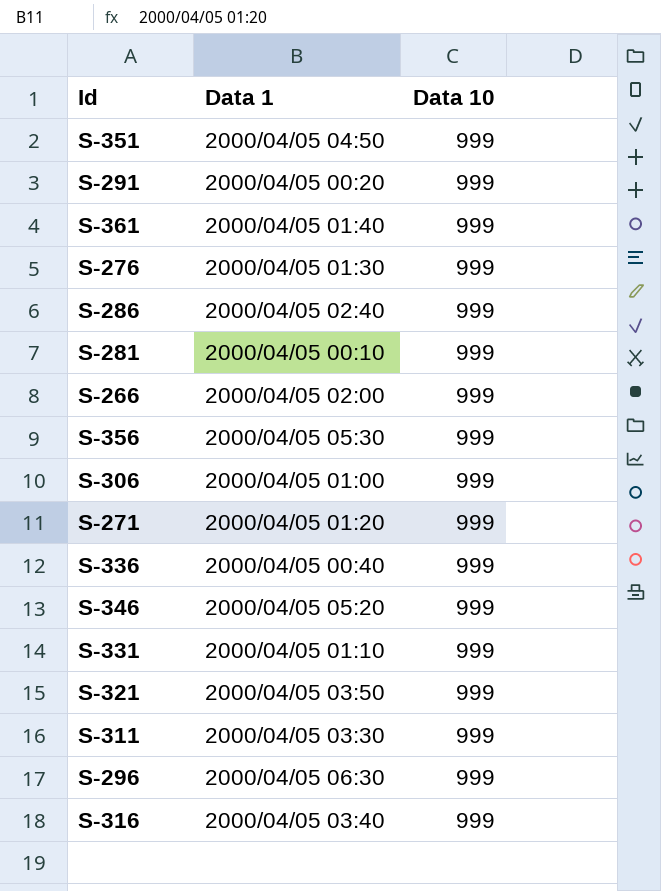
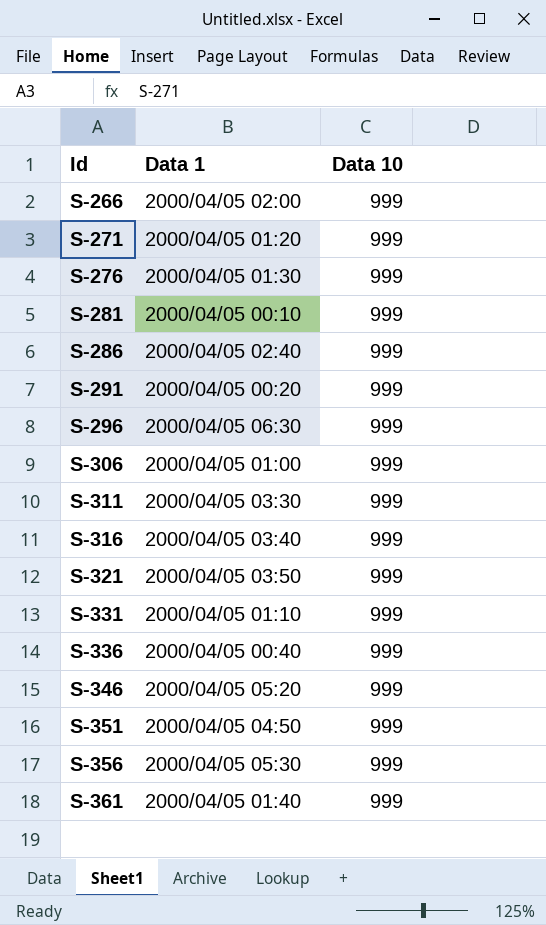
row order: none -> Id ascending

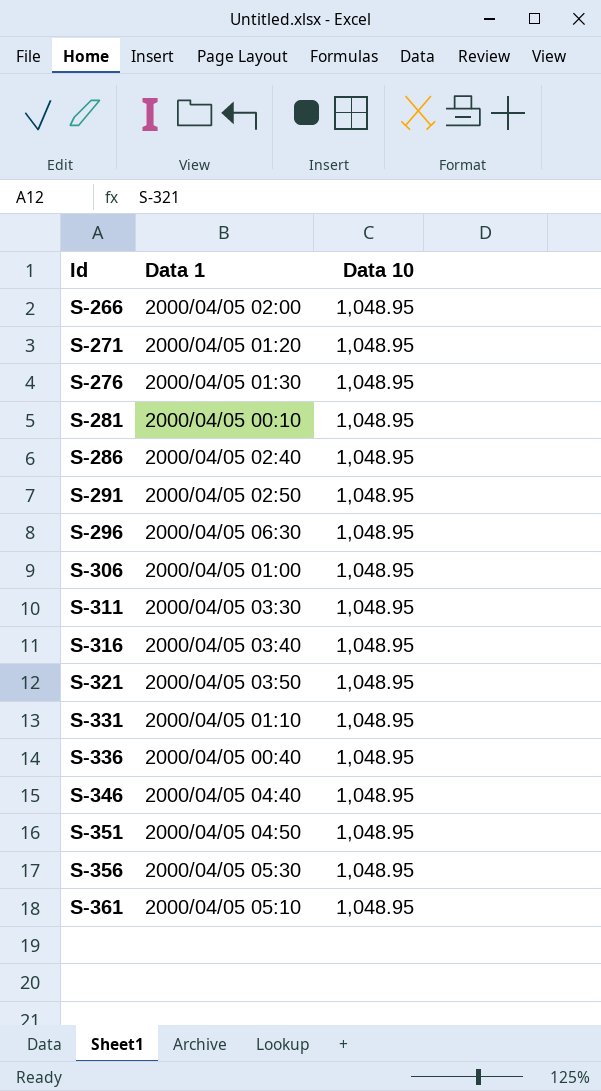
S-266 | Data 10: 999 -> 1,048.95
S-271 | Data 10: 999 -> 1,048.95
S-276 | Data 10: 999 -> 1,048.95
S-281 | Data 10: 999 -> 1,048.95
S-286 | Data 10: 999 -> 1,048.95
S-291 | Data 1: 2000/04/05 00:20 -> 2000/04/05 02:50
S-291 | Data 10: 999 -> 1,048.95
S-296 | Data 10: 999 -> 1,048.95
S-306 | Data 10: 999 -> 1,048.95
S-311 | Data 10: 999 -> 1,048.95
S-316 | Data 10: 999 -> 1,048.95
S-321 | Data 10: 999 -> 1,048.95
S-331 | Data 10: 999 -> 1,048.95
S-336 | Data 10: 999 -> 1,048.95
S-346 | Data 1: 2000/04/05 05:20 -> 2000/04/05 04:40
S-346 | Data 10: 999 -> 1,048.95
S-351 | Data 10: 999 -> 1,048.95
S-356 | Data 10: 999 -> 1,048.95
S-361 | Data 1: 2000/04/05 01:40 -> 2000/04/05 05:10
S-361 | Data 10: 999 -> 1,048.95

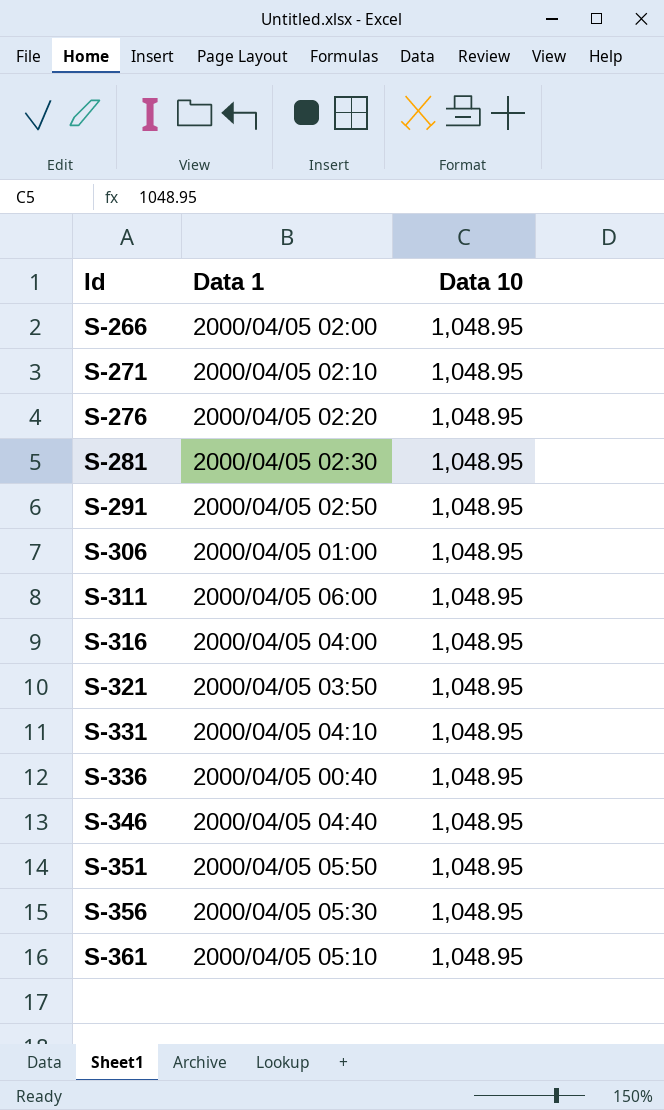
row S-286: 2000/04/05 02:40 | 1,048.95 -> none
row S-296: 2000/04/05 06:30 | 1,048.95 -> none
S-271 | Data 1: 2000/04/05 01:20 -> 2000/04/05 02:10
S-276 | Data 1: 2000/04/05 01:30 -> 2000/04/05 02:20
S-281 | Data 1: 2000/04/05 00:10 -> 2000/04/05 02:30
S-311 | Data 1: 2000/04/05 03:30 -> 2000/04/05 06:00
S-316 | Data 1: 2000/04/05 03:40 -> 2000/04/05 04:00
S-331 | Data 1: 2000/04/05 01:10 -> 2000/04/05 04:10
S-351 | Data 1: 2000/04/05 04:50 -> 2000/04/05 05:50

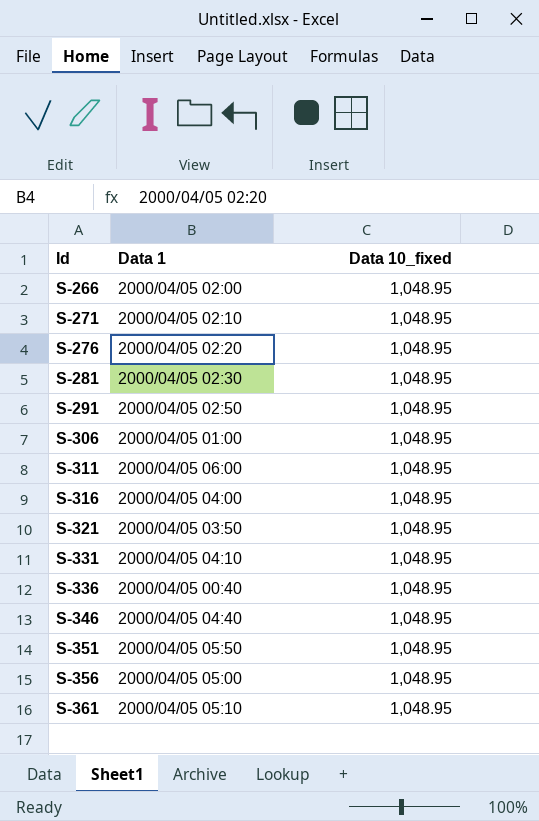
column name: Data 10 -> Data 10_fixed
S-356 | Data 1: 2000/04/05 05:30 -> 2000/04/05 05:00

